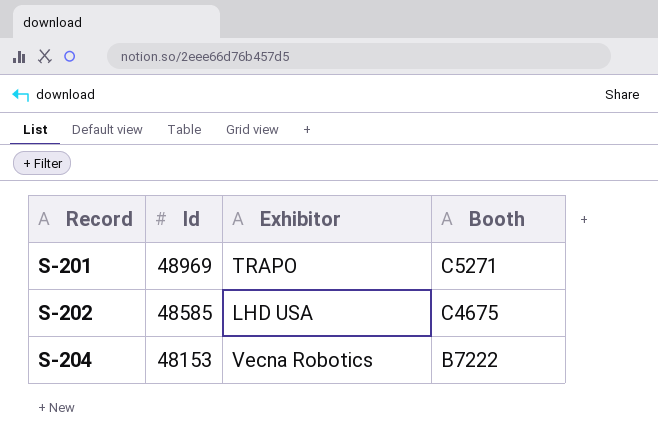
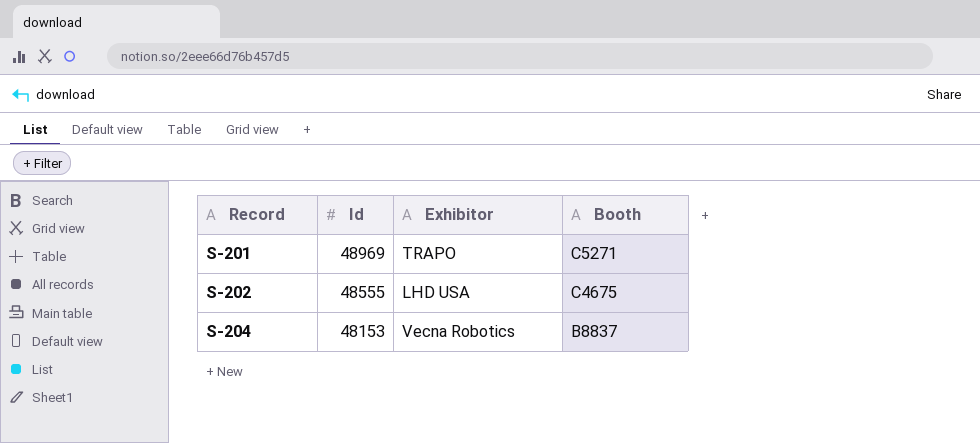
S-202 | Id: 48585 -> 48555
S-204 | Booth: B7222 -> B8837

